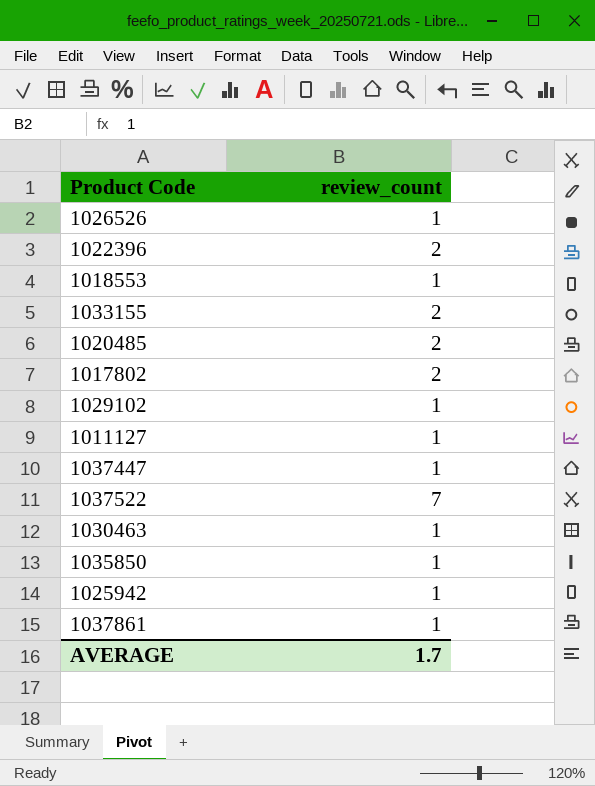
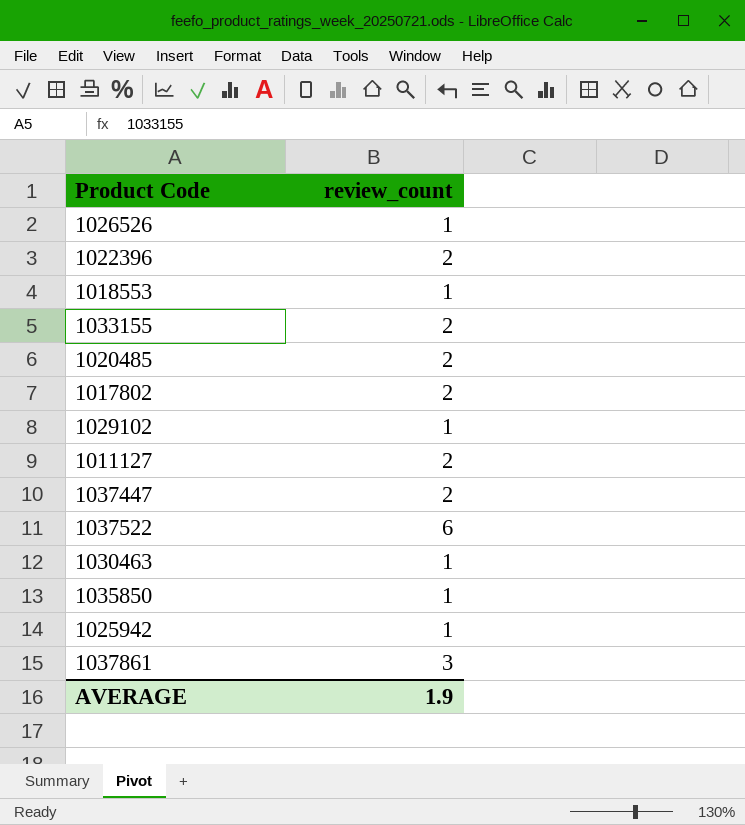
1011127 | review_count: 1 -> 2
1037447 | review_count: 1 -> 2
1037522 | review_count: 7 -> 6
1037861 | review_count: 1 -> 3
AVERAGE | review_count: 1.7 -> 1.9

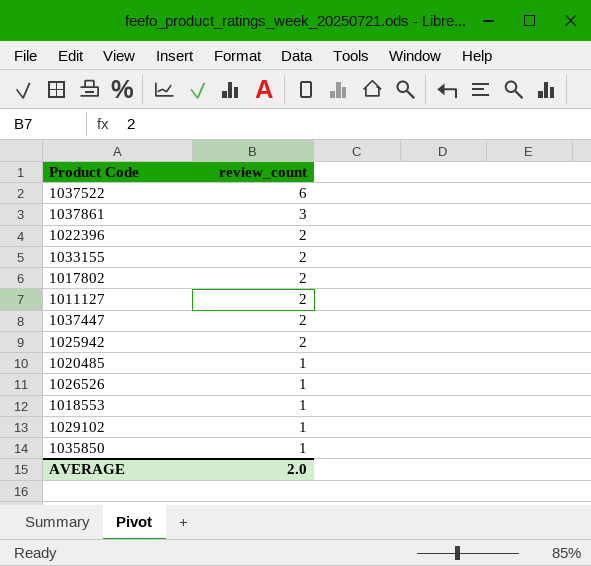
row order: none -> review_count descending
row 1030463: 1 -> none
1025942 | review_count: 1 -> 2
1020485 | review_count: 2 -> 1
AVERAGE | review_count: 1.9 -> 2.0

